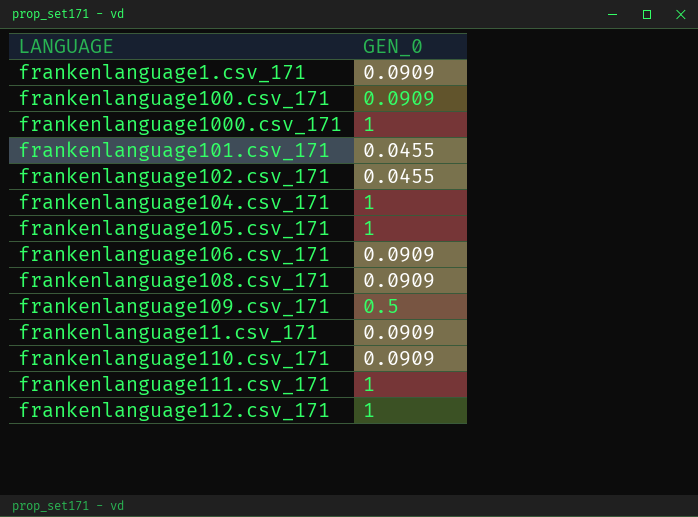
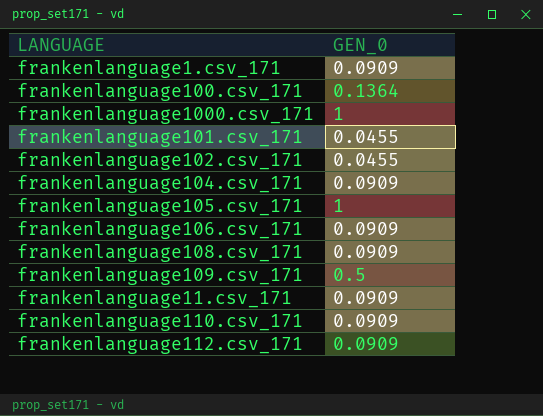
row frankenlanguage111.csv_171: 1 -> none
frankenlanguage100.csv_171 | GEN_0: 0.0909 -> 0.1364
frankenlanguage104.csv_171 | GEN_0: 1 -> 0.0909
frankenlanguage112.csv_171 | GEN_0: 1 -> 0.0909

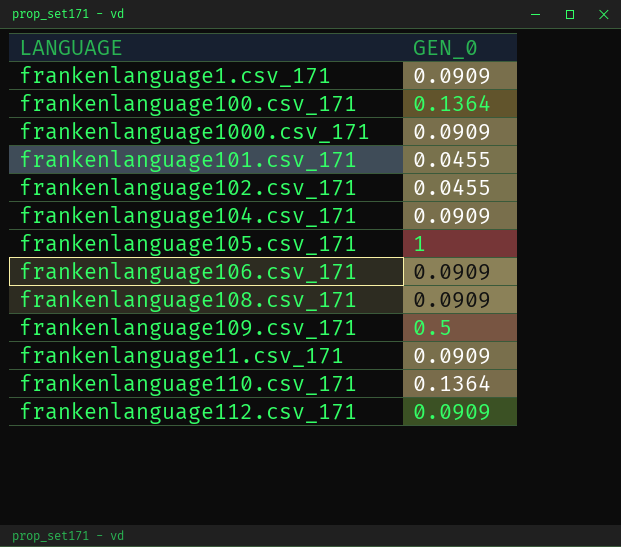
frankenlanguage1000.csv_171 | GEN_0: 1 -> 0.0909
frankenlanguage110.csv_171 | GEN_0: 0.0909 -> 0.1364

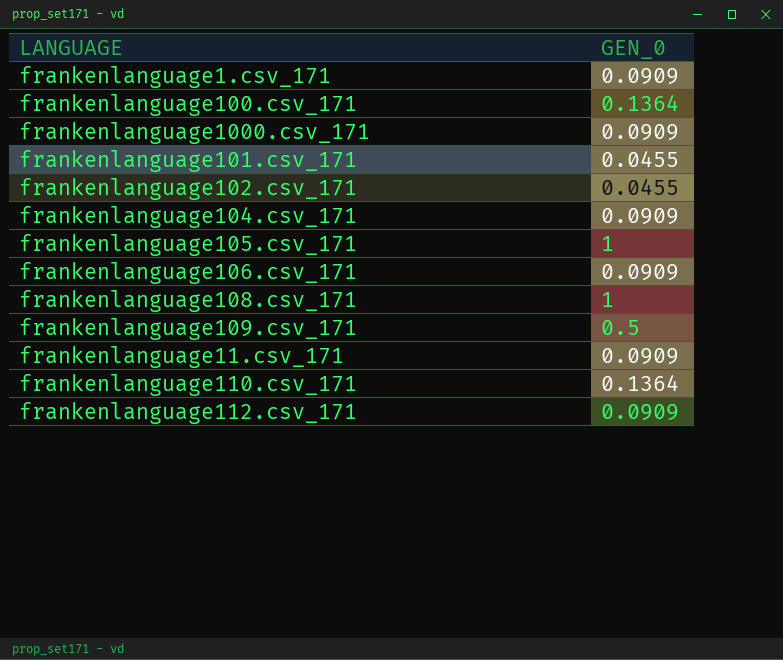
frankenlanguage108.csv_171 | GEN_0: 0.0909 -> 1

